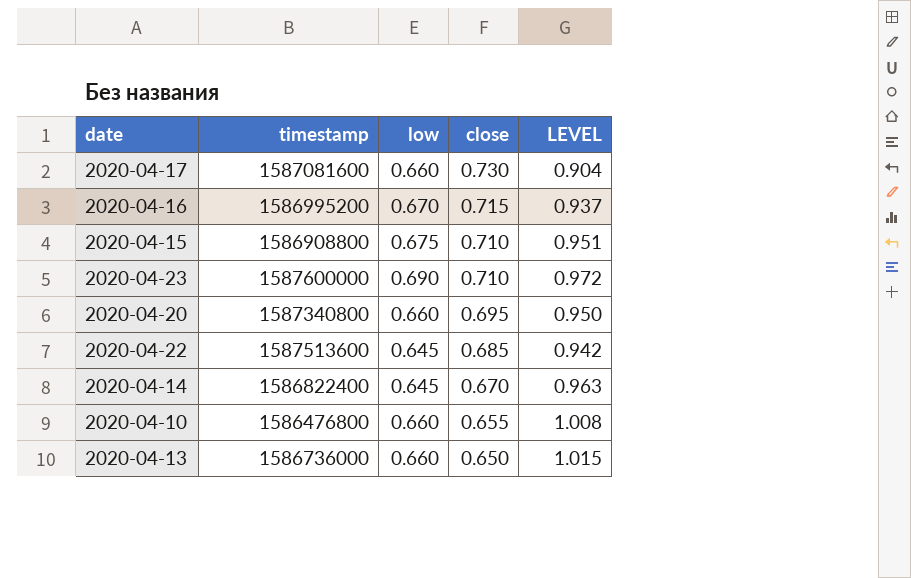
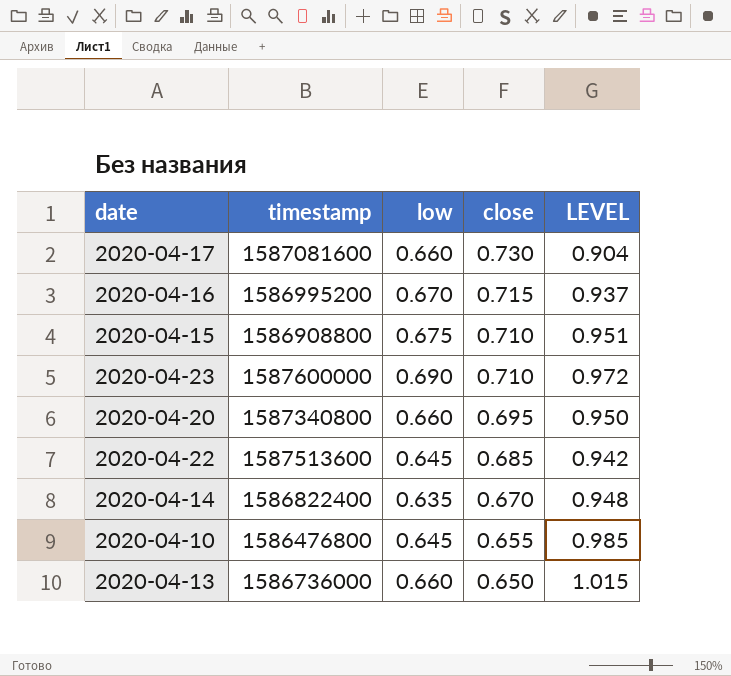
2020-04-14 | low: 0.645 -> 0.635
2020-04-14 | LEVEL: 0.963 -> 0.948
2020-04-10 | low: 0.660 -> 0.645
2020-04-10 | LEVEL: 1.008 -> 0.985

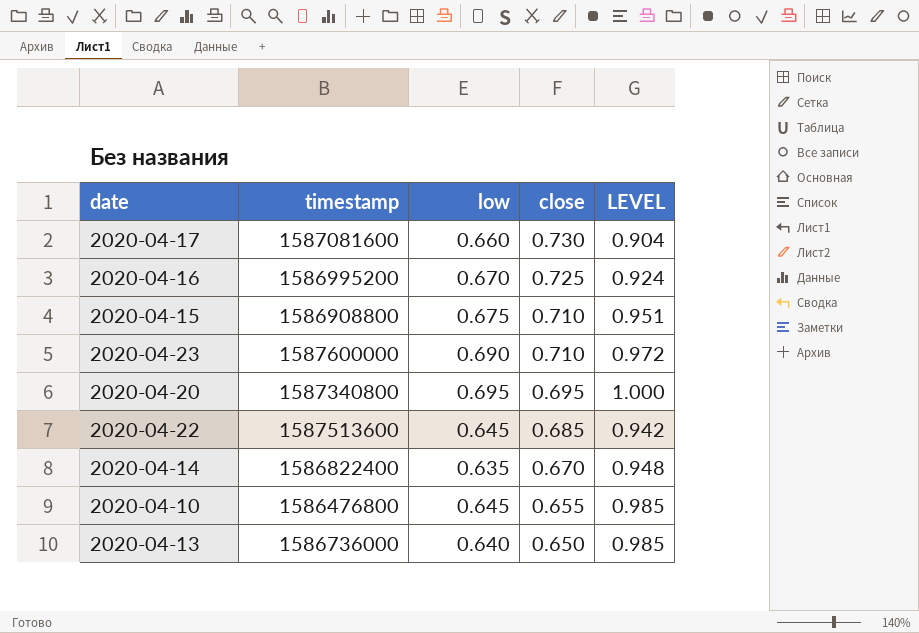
2020-04-16 | close: 0.715 -> 0.725
2020-04-16 | LEVEL: 0.937 -> 0.924
2020-04-20 | low: 0.660 -> 0.695
2020-04-20 | LEVEL: 0.950 -> 1.000
2020-04-13 | low: 0.660 -> 0.640
2020-04-13 | LEVEL: 1.015 -> 0.985

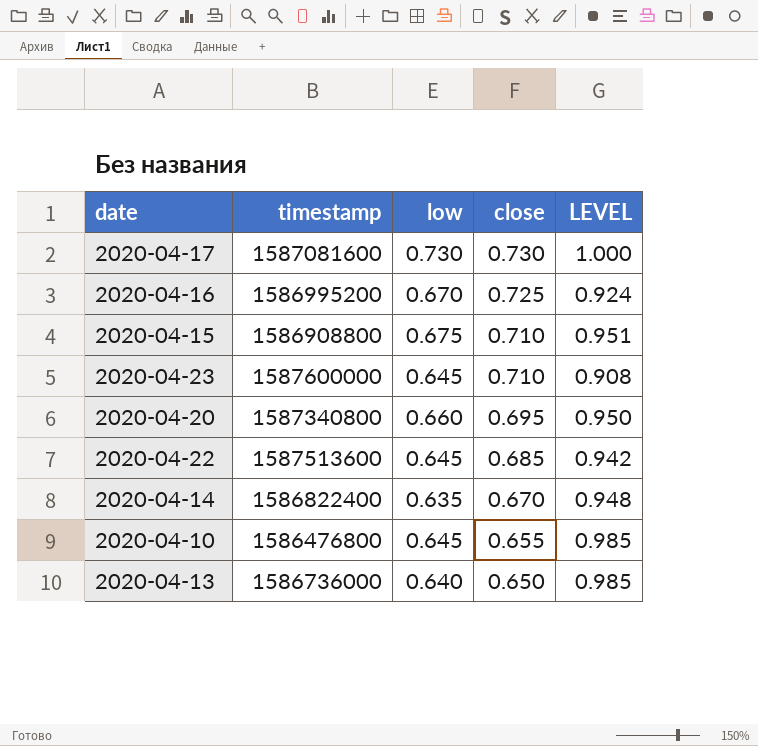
2020-04-17 | low: 0.660 -> 0.730
2020-04-17 | LEVEL: 0.904 -> 1.000
2020-04-23 | low: 0.690 -> 0.645
2020-04-23 | LEVEL: 0.972 -> 0.908
2020-04-20 | low: 0.695 -> 0.660
2020-04-20 | LEVEL: 1.000 -> 0.950

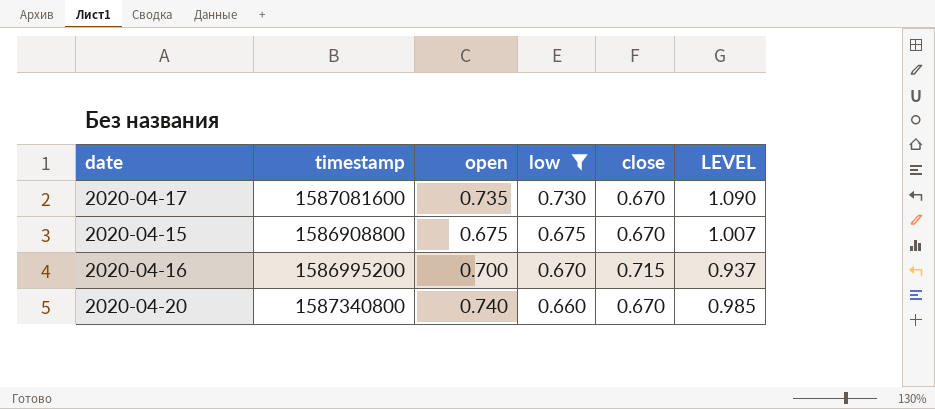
filter: none -> low >= 0.660
row order: close descending -> low descending
column open | position: none -> 3
2020-04-17 | close: 0.730 -> 0.670
2020-04-17 | LEVEL: 1.000 -> 1.090
2020-04-15 | close: 0.710 -> 0.670
2020-04-15 | LEVEL: 0.951 -> 1.007
2020-04-16 | close: 0.725 -> 0.715
2020-04-16 | LEVEL: 0.924 -> 0.937
2020-04-20 | close: 0.695 -> 0.670
2020-04-20 | LEVEL: 0.950 -> 0.985

